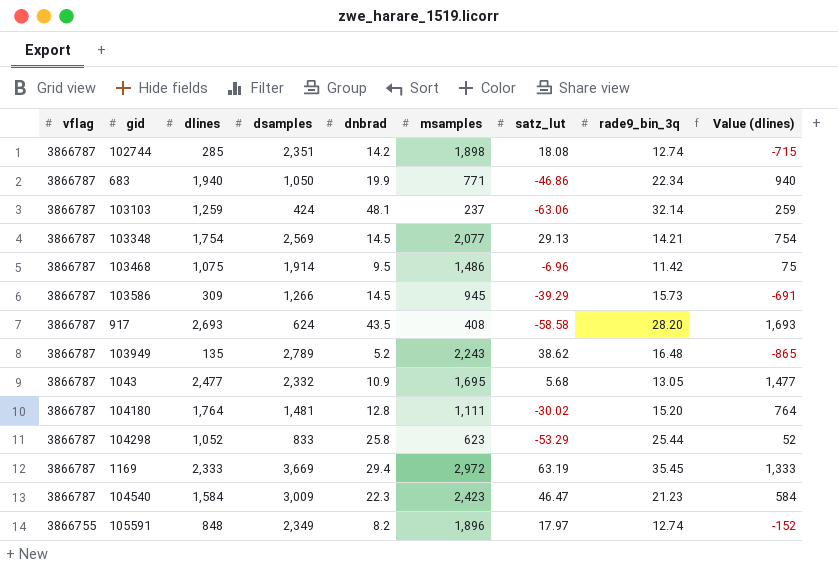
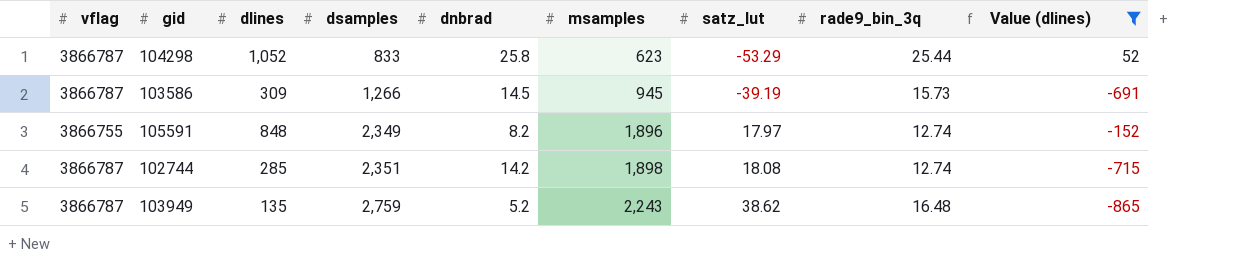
filter: none -> Value (dlines) <= 52
row order: vflag descending -> dsamples ascending
103586 | satz_lut: -39.29 -> -39.19
103949 | dsamples: 2,789 -> 2,759

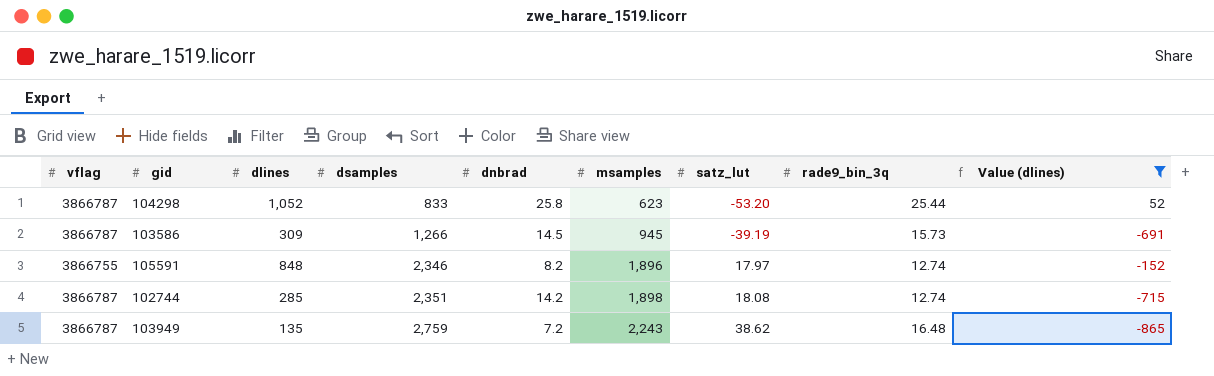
104298 | satz_lut: -53.29 -> -53.20
105591 | dsamples: 2,349 -> 2,346
103949 | dnbrad: 5.2 -> 7.2

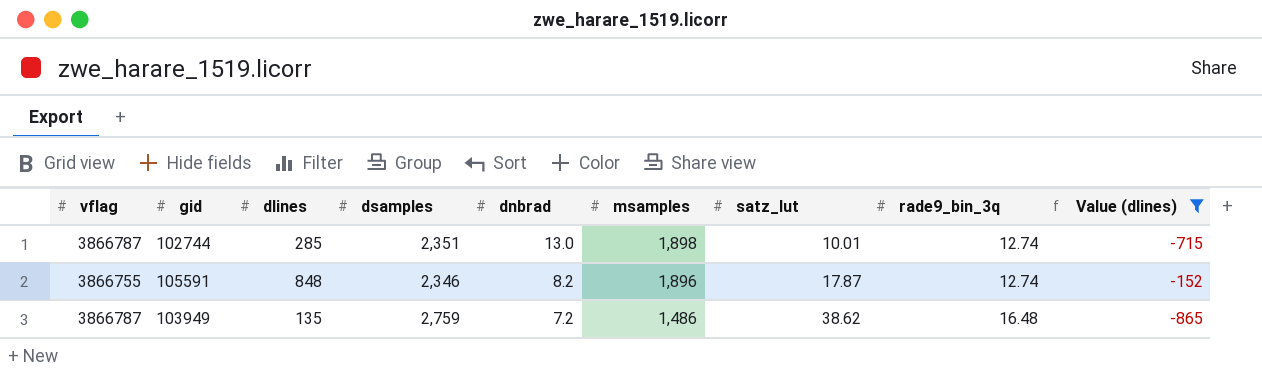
row order: dsamples ascending -> dnbrad descending
row 104298: 3866787 | 1,052 | 833 | 25.8 | 623 | -53.20 | 25.44 | 52 -> none
row 103586: 3866787 | 309 | 1,266 | 14.5 | 945 | -39.19 | 15.73 | -691 -> none
102744 | dnbrad: 14.2 -> 13.0
102744 | satz_lut: 18.08 -> 10.01
105591 | satz_lut: 17.97 -> 17.87
103949 | msamples: 2,243 -> 1,486

